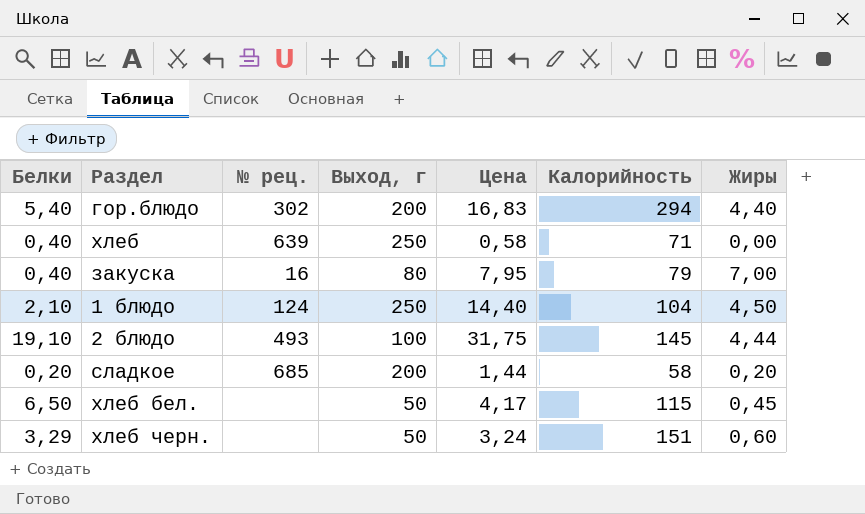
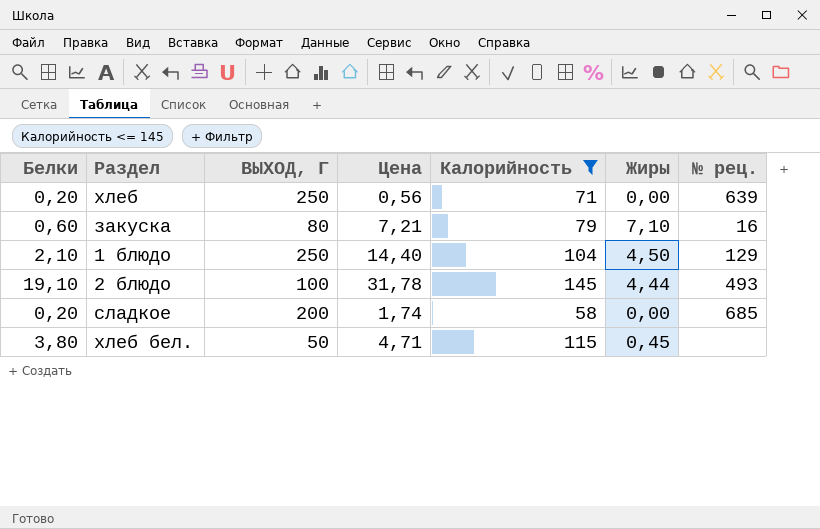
filter: none -> Калорийность <= 145
column name: Выход, г -> ВЫХОД, Г
column № рец. | position: 3 -> 7
хлеб | Белки: 0,40 -> 0,20
хлеб | Цена: 0,58 -> 0,56
закуска | Белки: 0,40 -> 0,60
закуска | Цена: 7,95 -> 7,21
закуска | Жиры: 7,00 -> 7,10
1 блюдо | № рец.: 124 -> 129
2 блюдо | Цена: 31,75 -> 31,78
сладкое | Цена: 1,44 -> 1,74
сладкое | Жиры: 0,20 -> 0,00
хлеб бел. | Белки: 6,50 -> 3,80
хлеб бел. | Цена: 4,17 -> 4,71

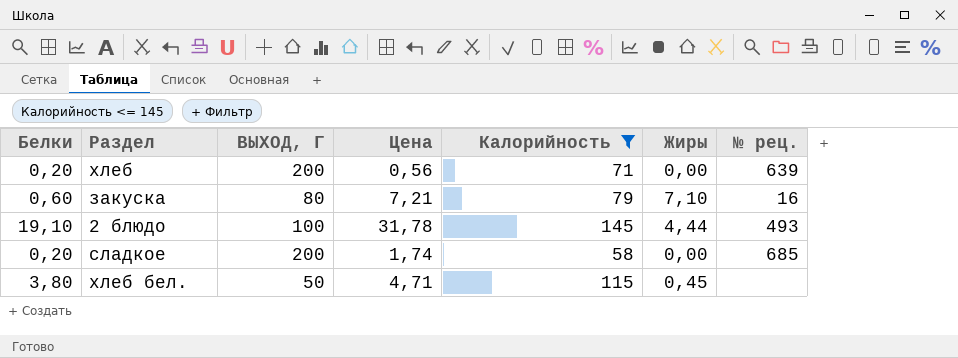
row 1 блюдо: 2,10 | 250 | 14,40 | 104 | 4,50 | 129 -> none
хлеб | ВЫХОД, Г: 250 -> 200

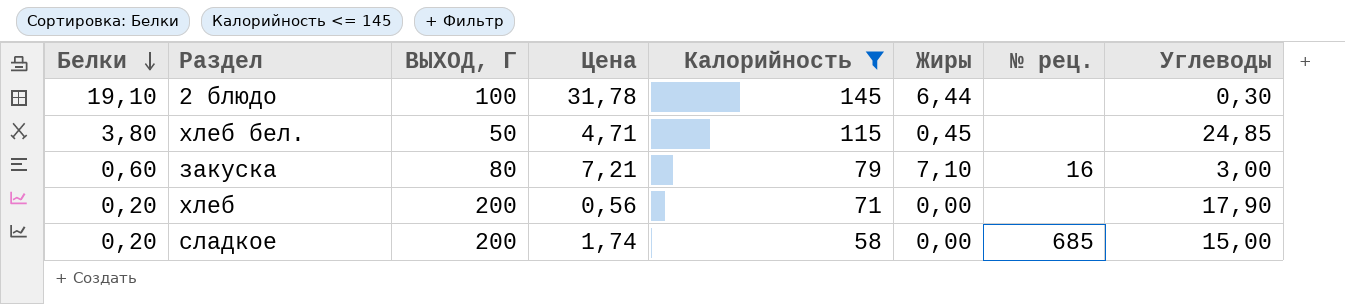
row order: none -> Белки descending
column Углеводы | position: none -> 8
2 блюдо | Жиры: 4,44 -> 6,44
2 блюдо | № рец.: 493 -> none
хлеб | № рец.: 639 -> none

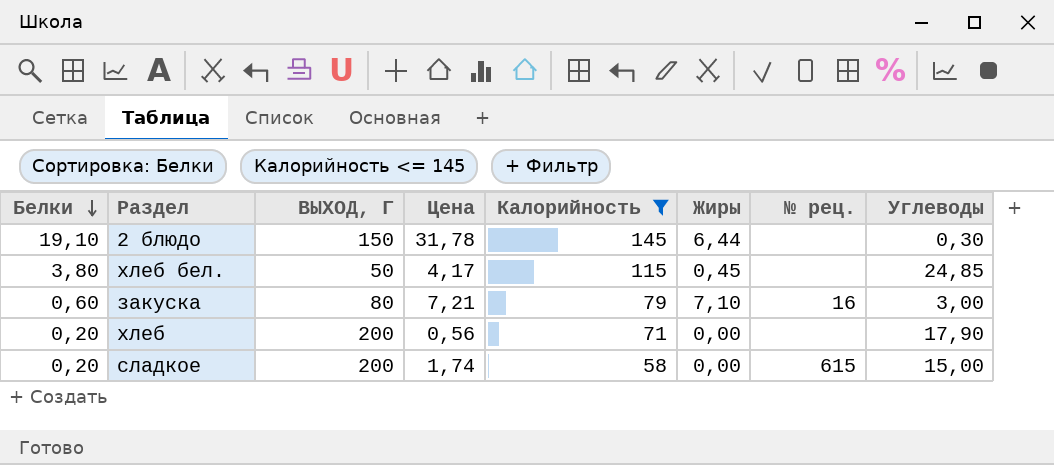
2 блюдо | ВЫХОД, Г: 100 -> 150
хлеб бел. | Цена: 4,71 -> 4,17
сладкое | № рец.: 685 -> 615

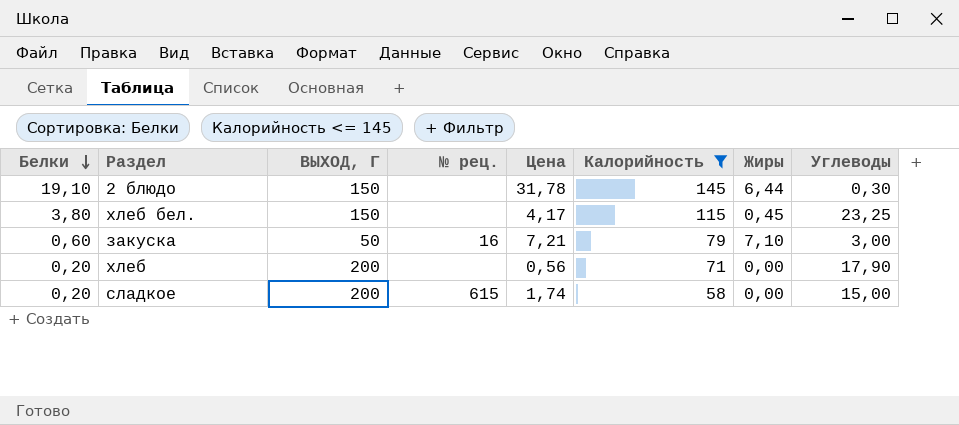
column № рец. | position: 7 -> 4
хлеб бел. | ВЫХОД, Г: 50 -> 150
хлеб бел. | Углеводы: 24,85 -> 23,25
закуска | ВЫХОД, Г: 80 -> 50

